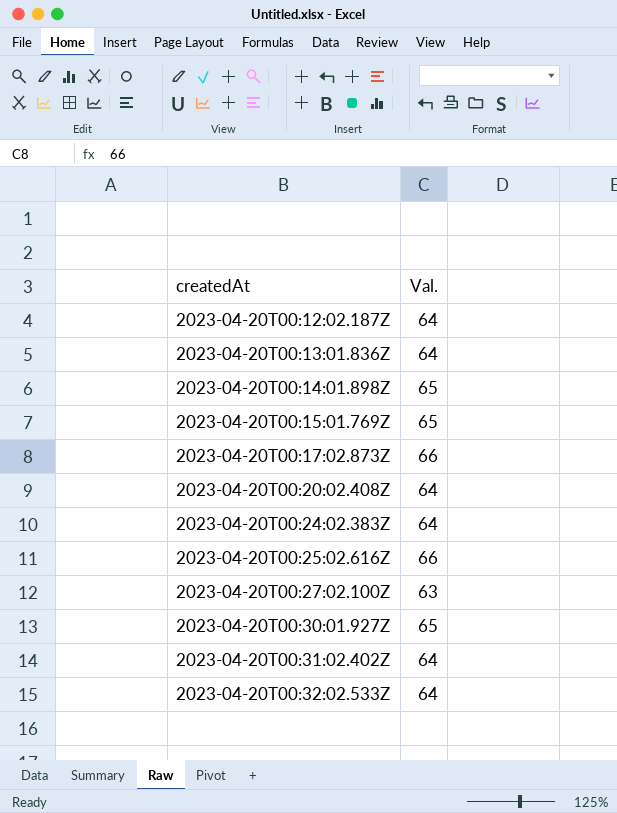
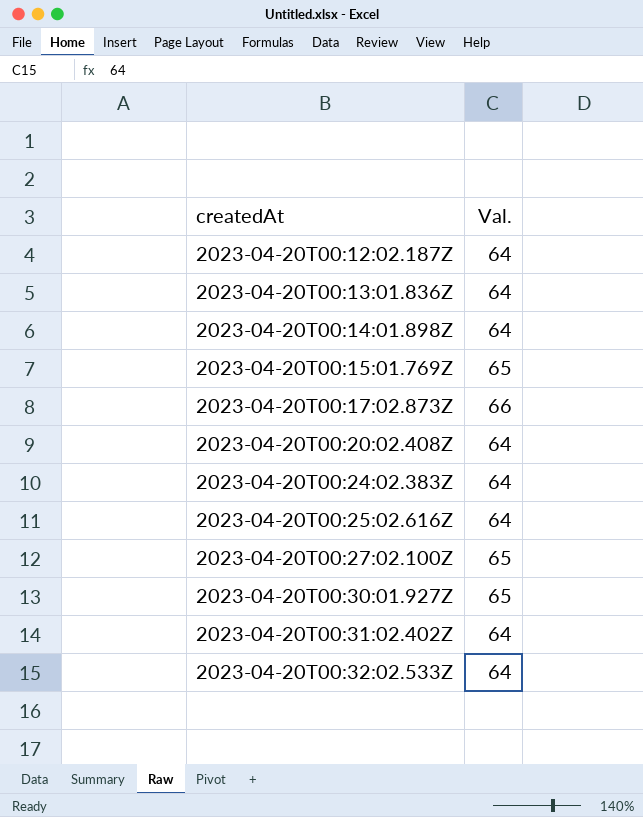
2023-04-20T00:14:01.898Z | Val.: 65 -> 64
2023-04-20T00:25:02.616Z | Val.: 66 -> 64
2023-04-20T00:27:02.100Z | Val.: 63 -> 65

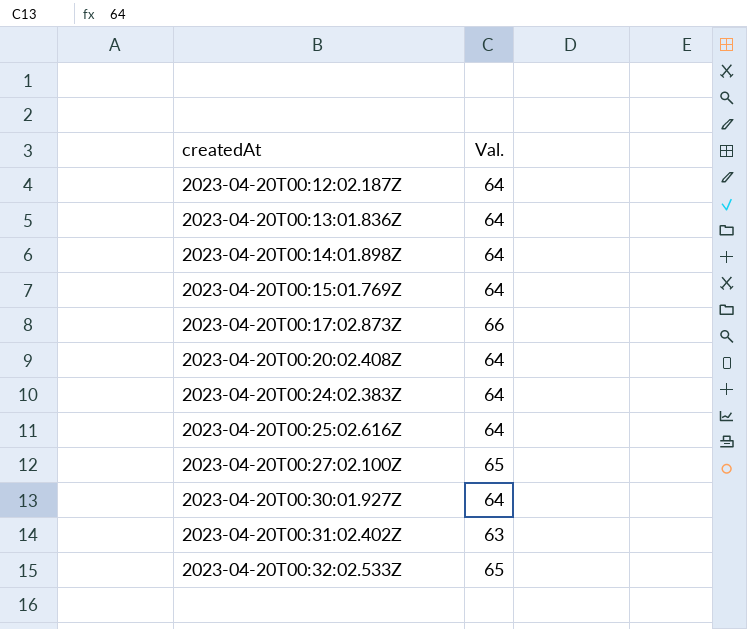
2023-04-20T00:15:01.769Z | Val.: 65 -> 64
2023-04-20T00:30:01.927Z | Val.: 65 -> 64
2023-04-20T00:31:02.402Z | Val.: 64 -> 63
2023-04-20T00:32:02.533Z | Val.: 64 -> 65

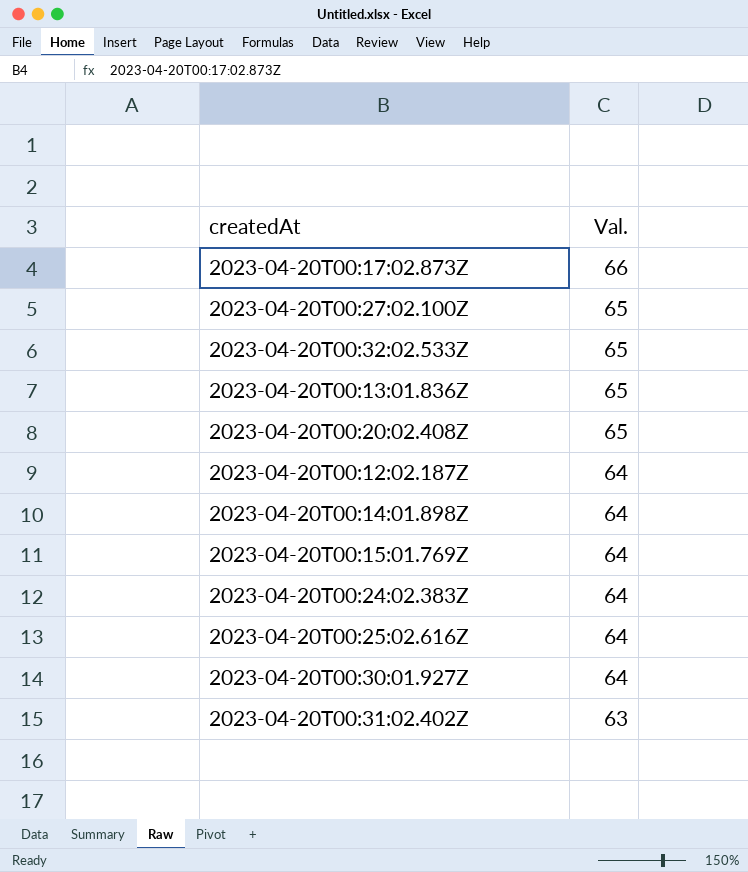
row order: createdAt ascending -> Val. descending
2023-04-20T00:13:01.836Z | Val.: 64 -> 65
2023-04-20T00:20:02.408Z | Val.: 64 -> 65

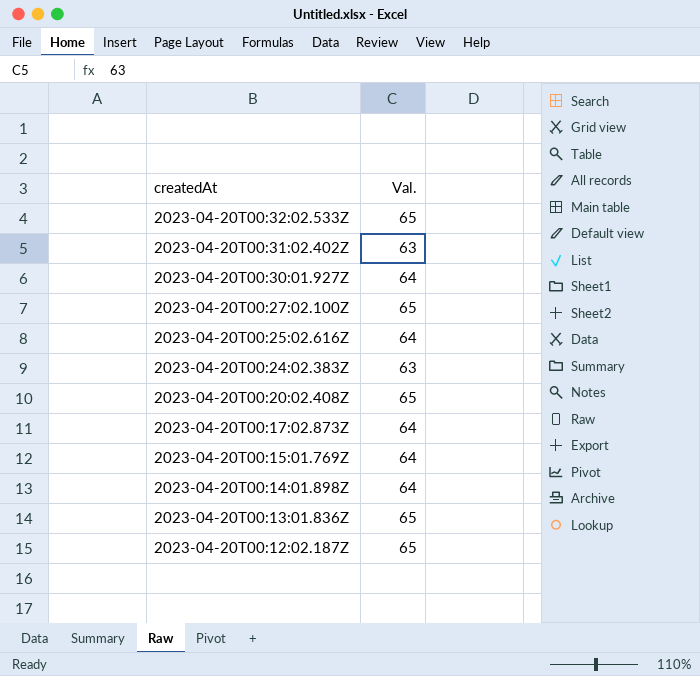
row order: Val. descending -> createdAt descending
2023-04-20T00:24:02.383Z | Val.: 64 -> 63
2023-04-20T00:17:02.873Z | Val.: 66 -> 64
2023-04-20T00:12:02.187Z | Val.: 64 -> 65

